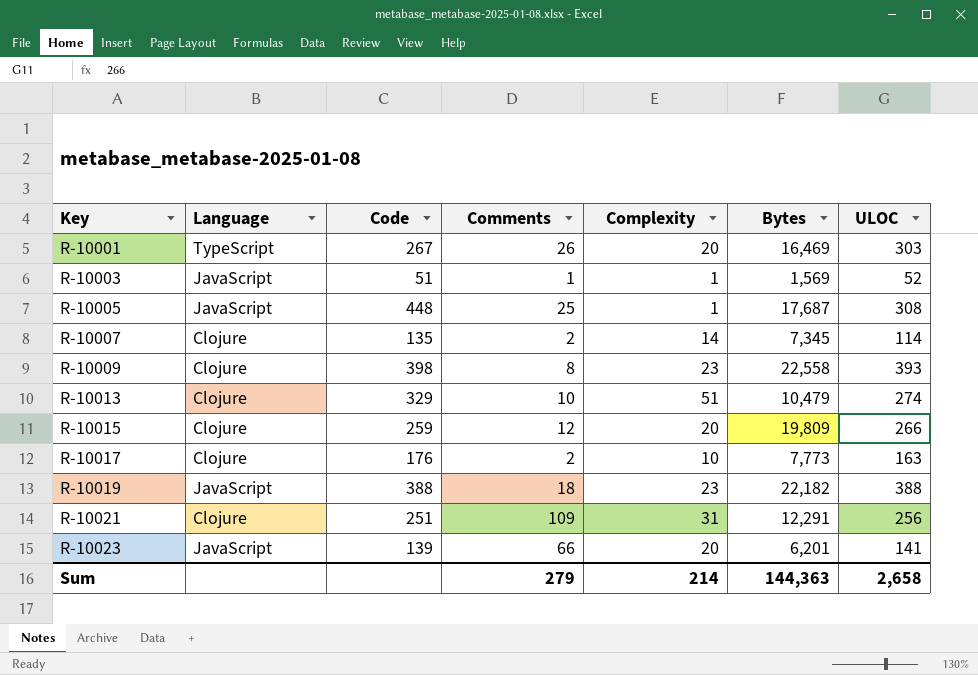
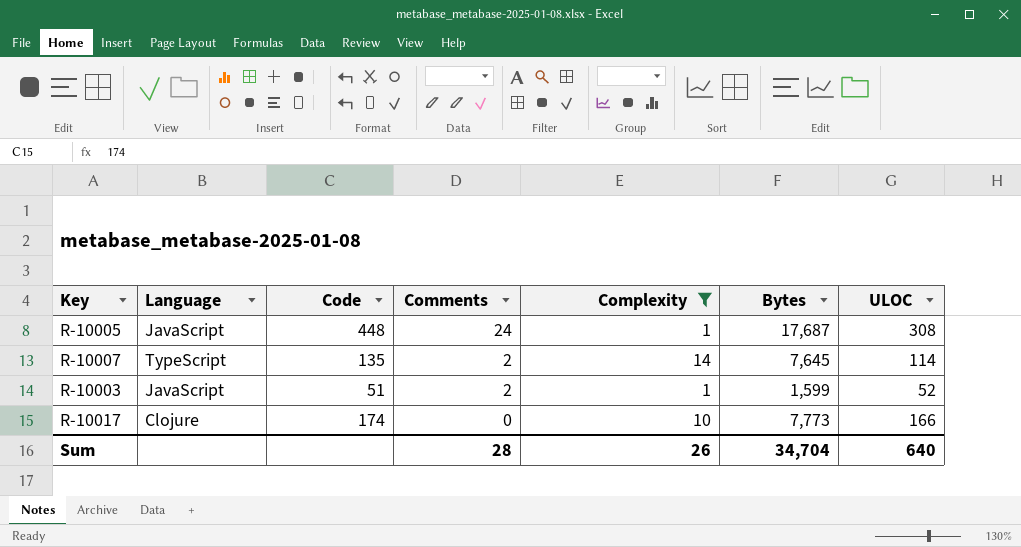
filter: none -> Complexity <= 14
row order: Key ascending -> Comments descending
R-10005 | Comments: 25 -> 24
R-10007 | Language: Clojure -> TypeScript
R-10007 | Bytes: 7,345 -> 7,645
R-10003 | Comments: 1 -> 2
R-10003 | Bytes: 1,569 -> 1,599
R-10017 | Code: 176 -> 174
R-10017 | Comments: 2 -> 0
R-10017 | ULOC: 163 -> 166
Sum | Comments: 279 -> 28
Sum | Complexity: 214 -> 26
Sum | Bytes: 144,363 -> 34,704
Sum | ULOC: 2,658 -> 640

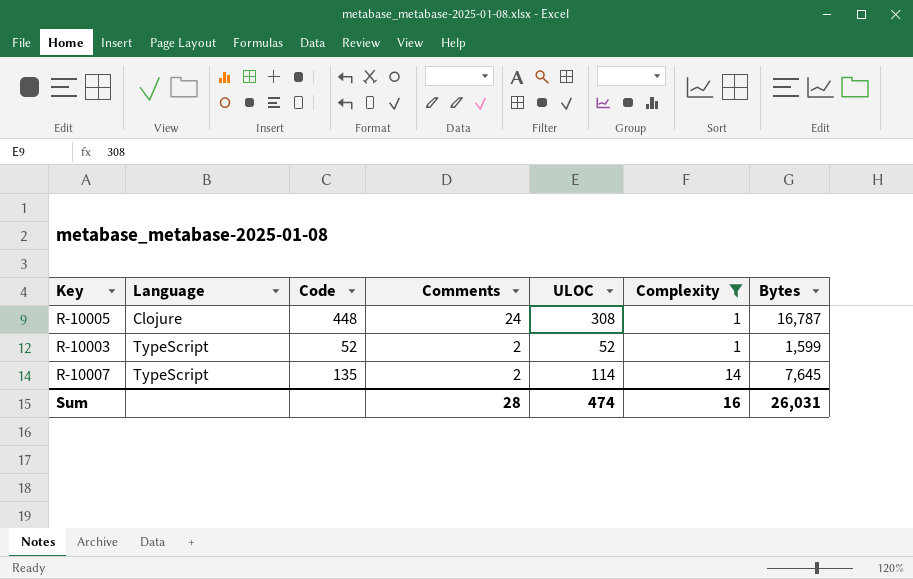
row order: Comments descending -> Language ascending
column ULOC | position: 7 -> 5
row R-10017: Clojure | 174 | 0 | 10 | 7,773 | 166 -> none
R-10005 | Language: JavaScript -> Clojure
R-10005 | Bytes: 17,687 -> 16,787
R-10003 | Language: JavaScript -> TypeScript
R-10003 | Code: 51 -> 52
Sum | ULOC: 640 -> 474
Sum | Complexity: 26 -> 16
Sum | Bytes: 34,704 -> 26,031

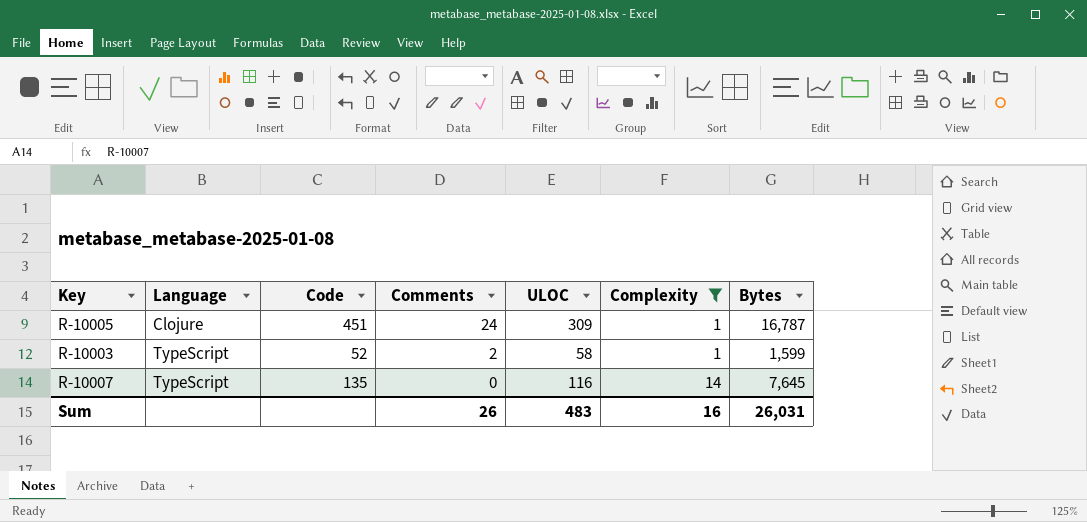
R-10005 | Code: 448 -> 451
R-10005 | ULOC: 308 -> 309
R-10003 | ULOC: 52 -> 58
R-10007 | Comments: 2 -> 0
R-10007 | ULOC: 114 -> 116
Sum | Comments: 28 -> 26
Sum | ULOC: 474 -> 483

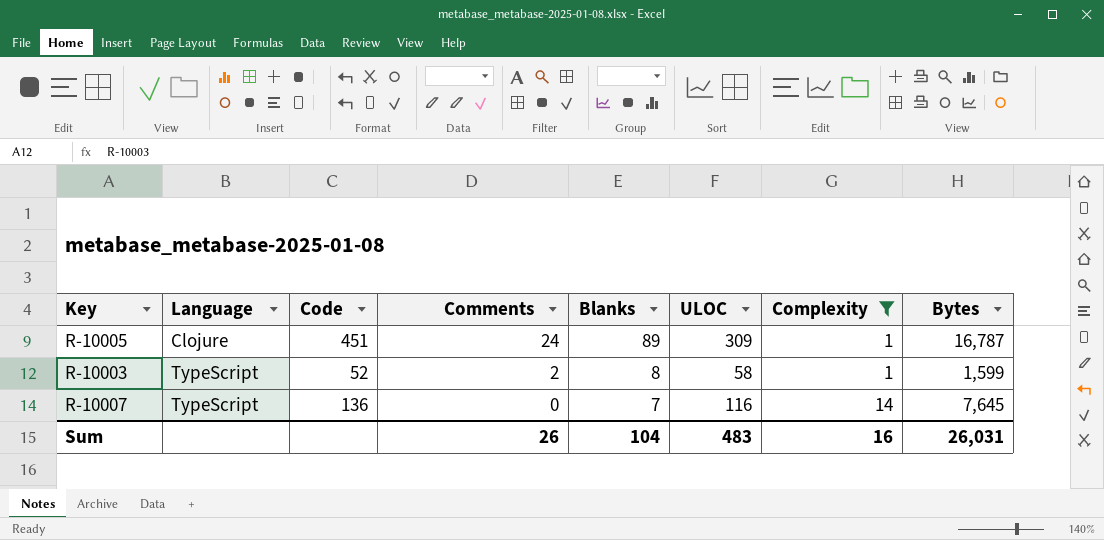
column Blanks | position: none -> 5
R-10007 | Code: 135 -> 136

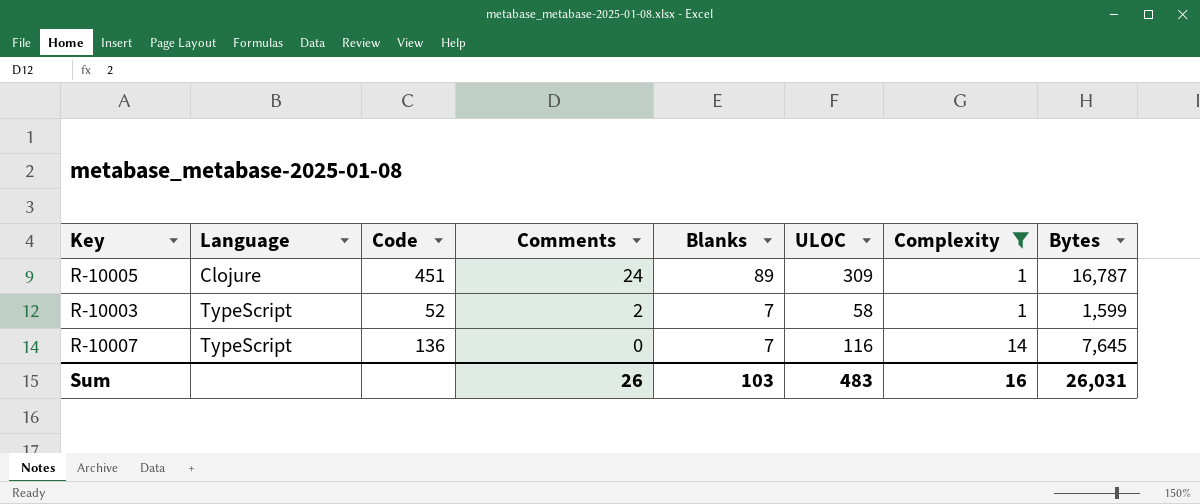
R-10003 | Blanks: 8 -> 7
Sum | Blanks: 104 -> 103

